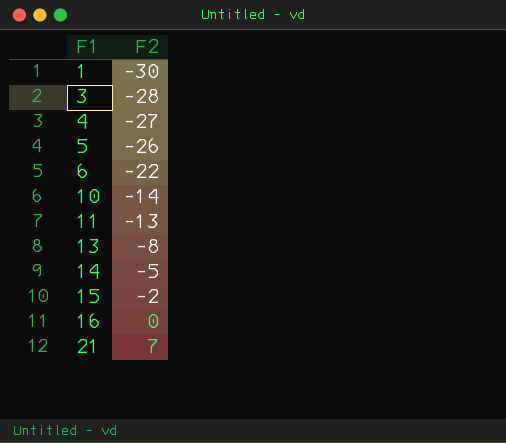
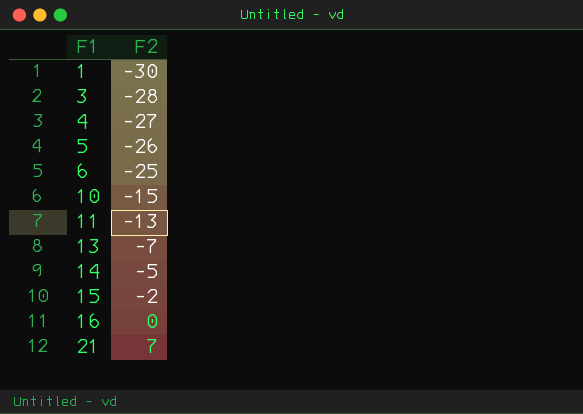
6 | F2: -22 -> -25
10 | F2: -14 -> -15
13 | F2: -8 -> -7

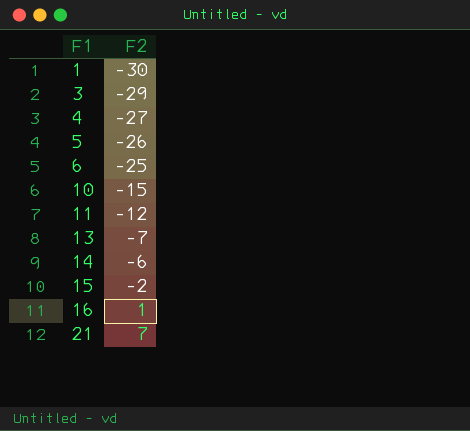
3 | F2: -28 -> -29
11 | F2: -13 -> -12
14 | F2: -5 -> -6
16 | F2: 0 -> 1

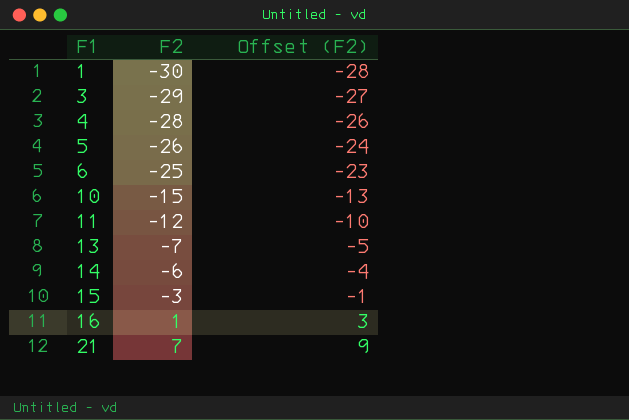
column Offset (F2) | formula: none -> [F2] + 2
4 | F2: -27 -> -28
15 | F2: -2 -> -3

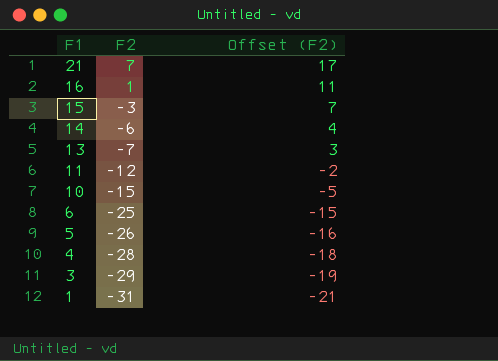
row order: F1 ascending -> F1 descending
column Offset (F2) | formula: [F2] + 2 -> [F2] + 10
1 | F2: -30 -> -31

